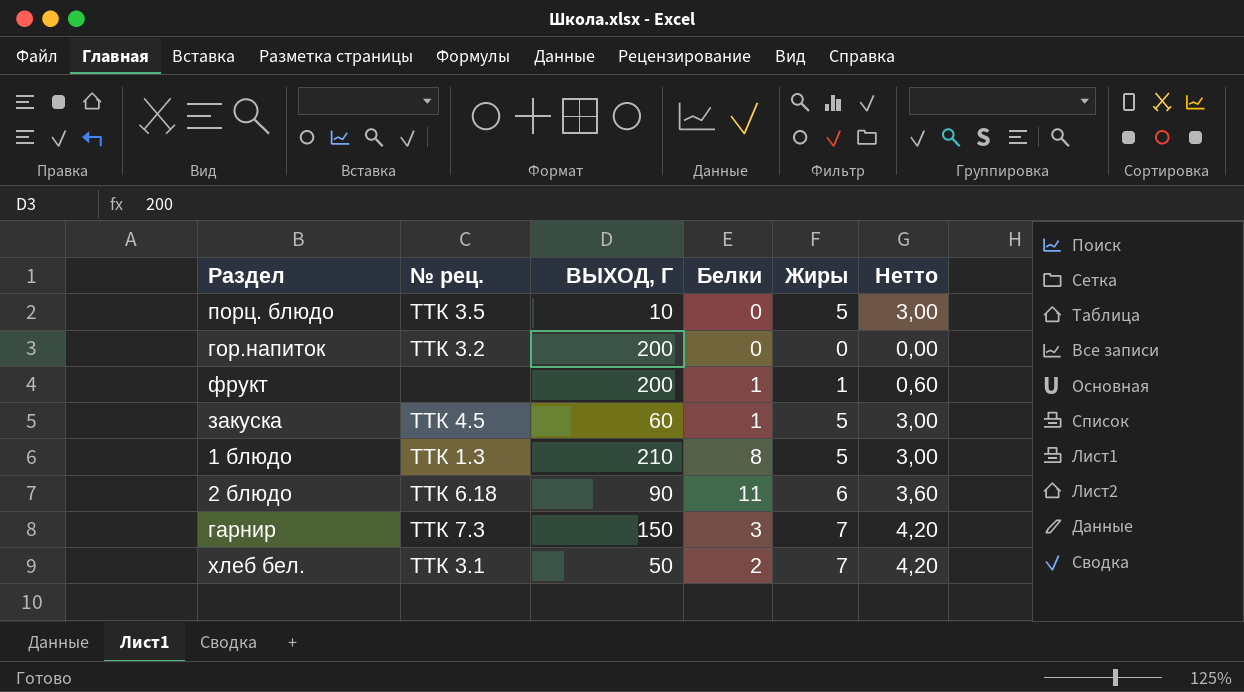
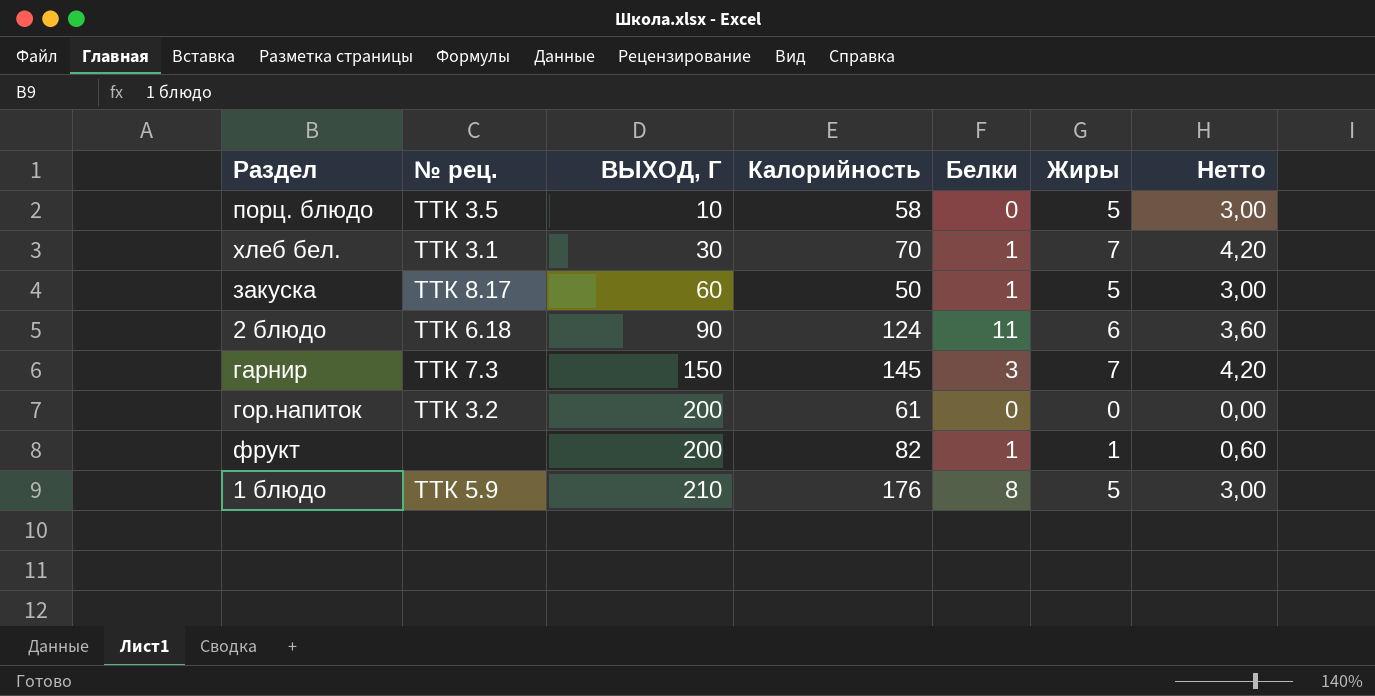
row order: none -> ВЫХОД, Г ascending
column Калорийность | position: none -> 4
хлеб бел. | ВЫХОД, Г: 50 -> 30
хлеб бел. | Белки: 2 -> 1
закуска | № рец.: ТТК 4.5 -> ТТК 8.17
1 блюдо | № рец.: ТТК 1.3 -> ТТК 5.9

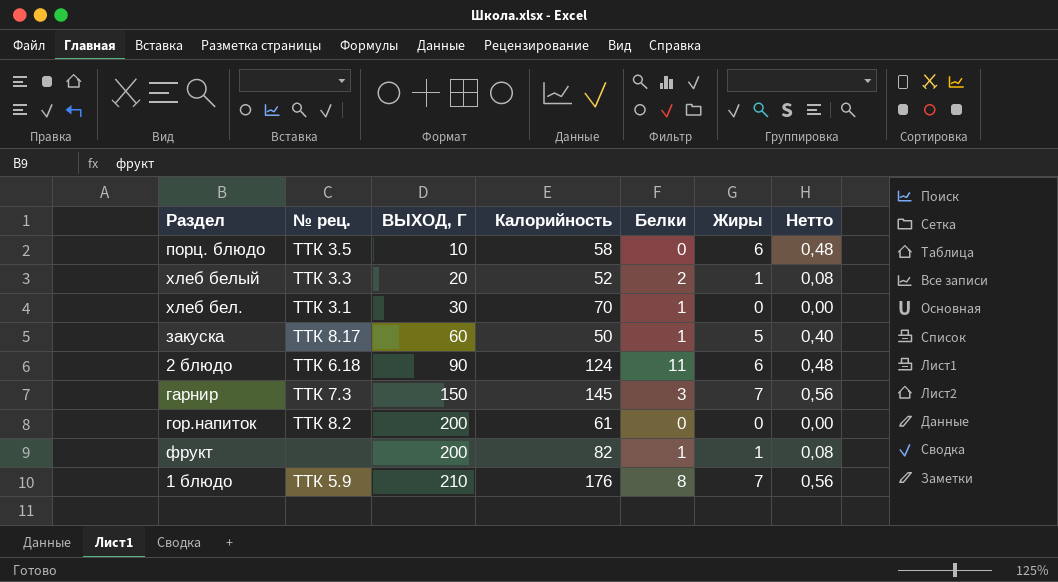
column Нетто | formula: [Жиры] * 0,6 -> [Жиры] * 0,08
порц. блюдо | Жиры: 5 -> 6
row хлеб белый: none -> ТТК 3.3 | 20 | 52 | 2 | 1 | 0,08
хлеб бел. | Жиры: 7 -> 0
гор.напиток | № рец.: ТТК 3.2 -> ТТК 8.2
1 блюдо | Жиры: 5 -> 7

